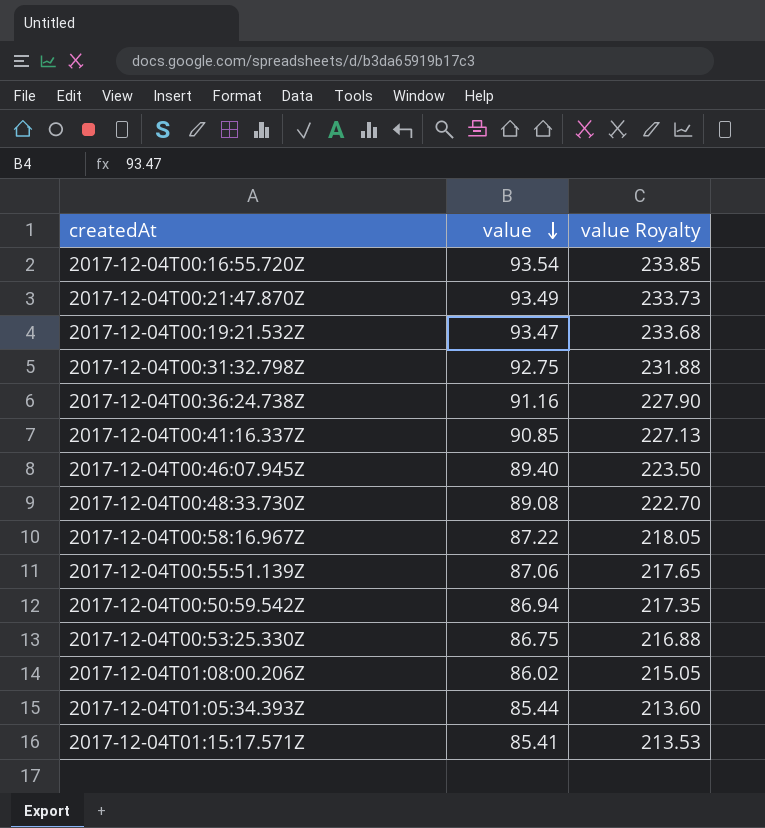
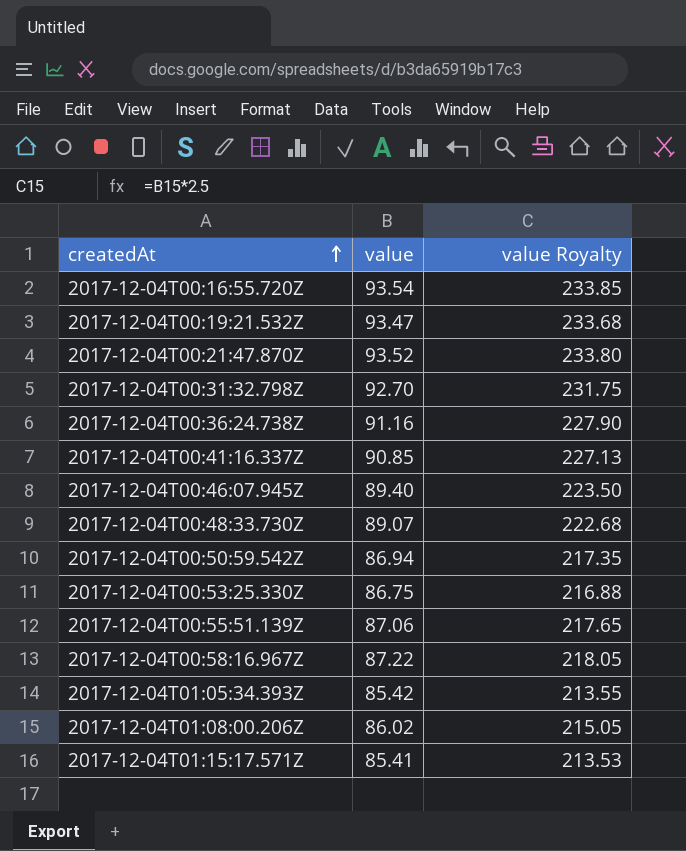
row order: value descending -> createdAt ascending
2017-12-04T00:21:47.870Z | value: 93.49 -> 93.52
2017-12-04T00:21:47.870Z | value Royalty: 233.73 -> 233.80
2017-12-04T00:31:32.798Z | value: 92.75 -> 92.70
2017-12-04T00:31:32.798Z | value Royalty: 231.88 -> 231.75
2017-12-04T00:48:33.730Z | value: 89.08 -> 89.07
2017-12-04T00:48:33.730Z | value Royalty: 222.70 -> 222.68
2017-12-04T01:05:34.393Z | value: 85.44 -> 85.42
2017-12-04T01:05:34.393Z | value Royalty: 213.60 -> 213.55

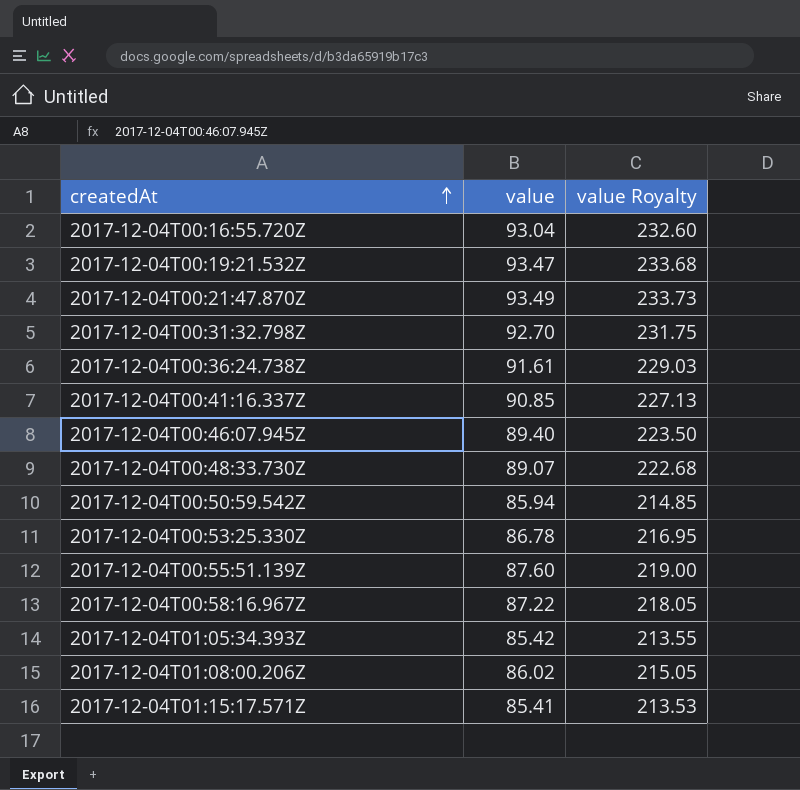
2017-12-04T00:16:55.720Z | value: 93.54 -> 93.04
2017-12-04T00:16:55.720Z | value Royalty: 233.85 -> 232.60
2017-12-04T00:21:47.870Z | value: 93.52 -> 93.49
2017-12-04T00:21:47.870Z | value Royalty: 233.80 -> 233.73
2017-12-04T00:36:24.738Z | value: 91.16 -> 91.61
2017-12-04T00:36:24.738Z | value Royalty: 227.90 -> 229.03
2017-12-04T00:50:59.542Z | value: 86.94 -> 85.94
2017-12-04T00:50:59.542Z | value Royalty: 217.35 -> 214.85
2017-12-04T00:53:25.330Z | value: 86.75 -> 86.78
2017-12-04T00:53:25.330Z | value Royalty: 216.88 -> 216.95
2017-12-04T00:55:51.139Z | value: 87.06 -> 87.60
2017-12-04T00:55:51.139Z | value Royalty: 217.65 -> 219.00

